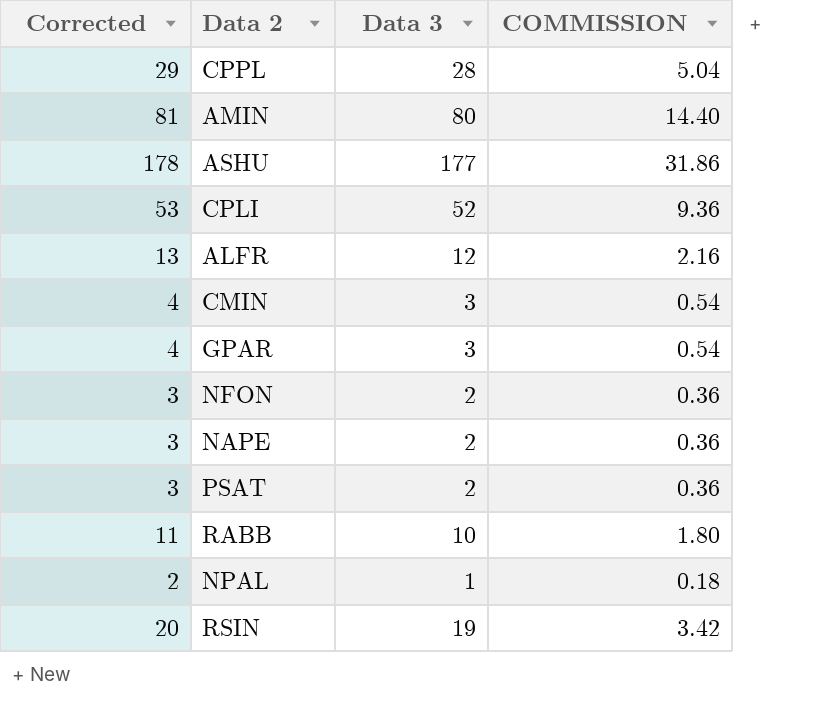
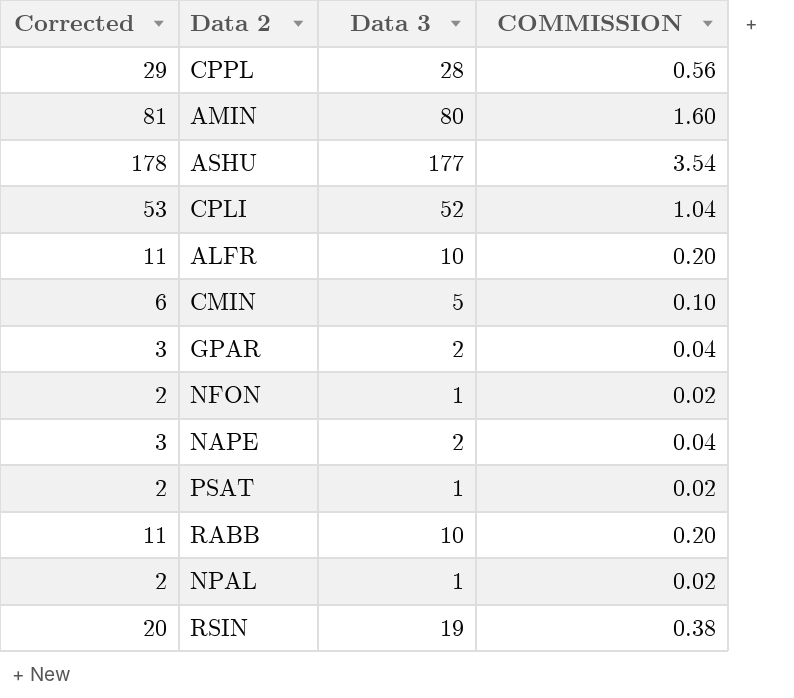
column COMMISSION | formula: [Data 3] * 0.18 -> [Data 3] * 0.02
ALFR | Corrected: 13 -> 11
ALFR | Data 3: 12 -> 10
CMIN | Corrected: 4 -> 6
CMIN | Data 3: 3 -> 5
GPAR | Corrected: 4 -> 3
GPAR | Data 3: 3 -> 2
NFON | Corrected: 3 -> 2
NFON | Data 3: 2 -> 1
PSAT | Corrected: 3 -> 2
PSAT | Data 3: 2 -> 1

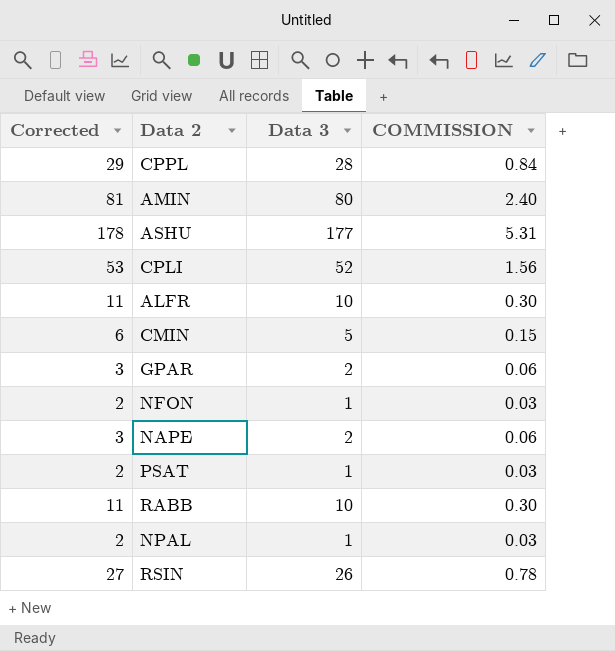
column COMMISSION | formula: [Data 3] * 0.02 -> [Data 3] * 0.03
RSIN | Corrected: 20 -> 27
RSIN | Data 3: 19 -> 26

